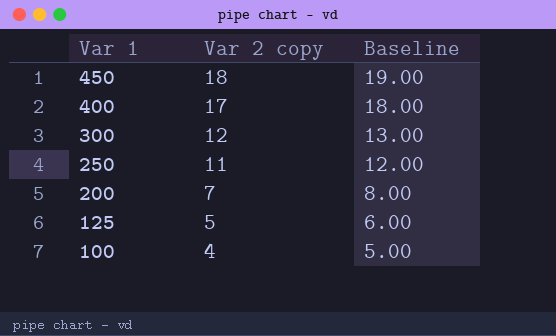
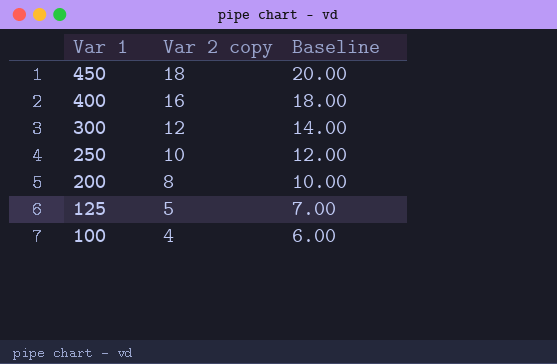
column Baseline | formula: [Var 2 copy] + 1 -> [Var 2 copy] + 2
400 | Var 2 copy: 17 -> 16
250 | Var 2 copy: 11 -> 10
200 | Var 2 copy: 7 -> 8

